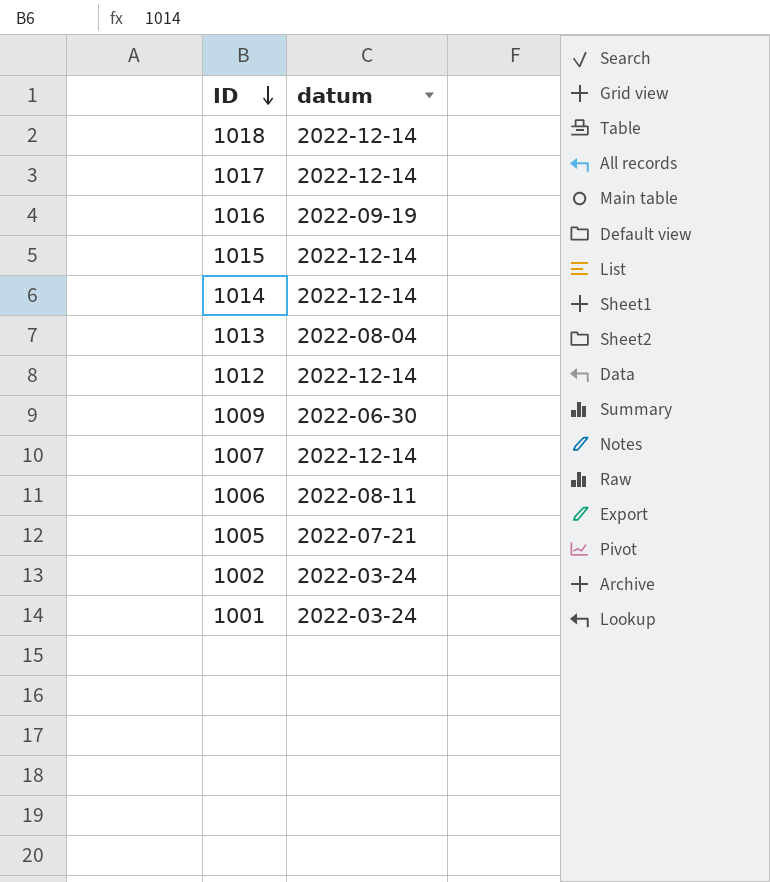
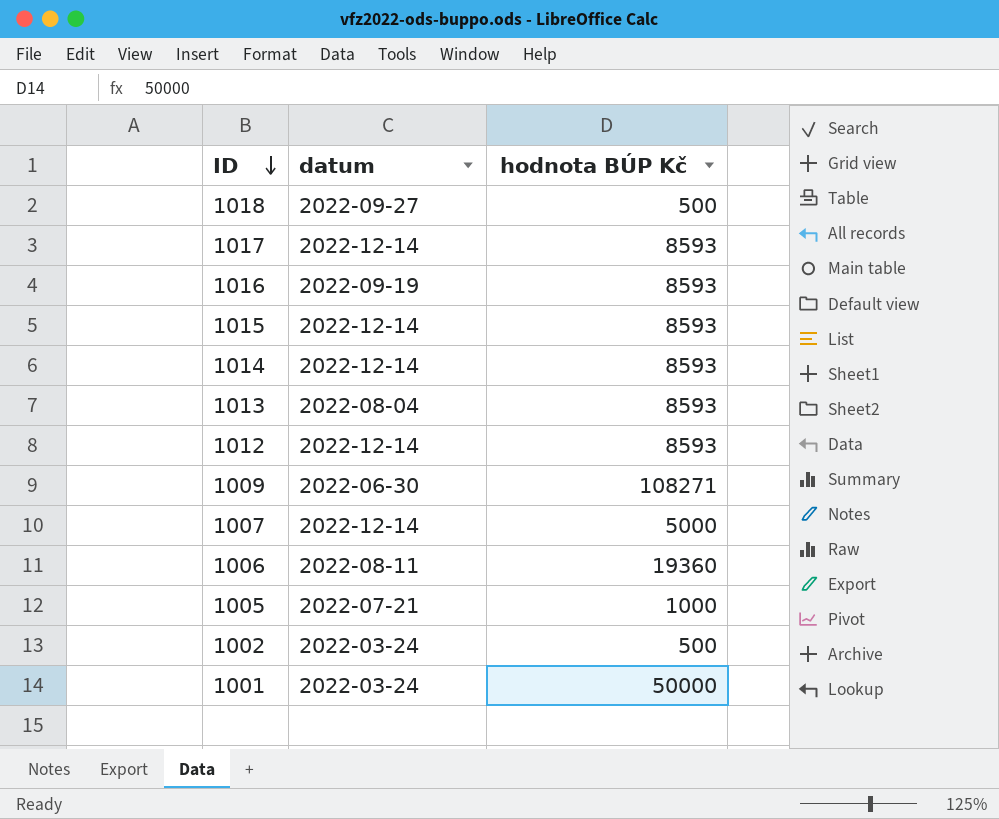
column hodnota BÚP Kč | position: none -> 3
1018 | datum: 2022-12-14 -> 2022-09-27

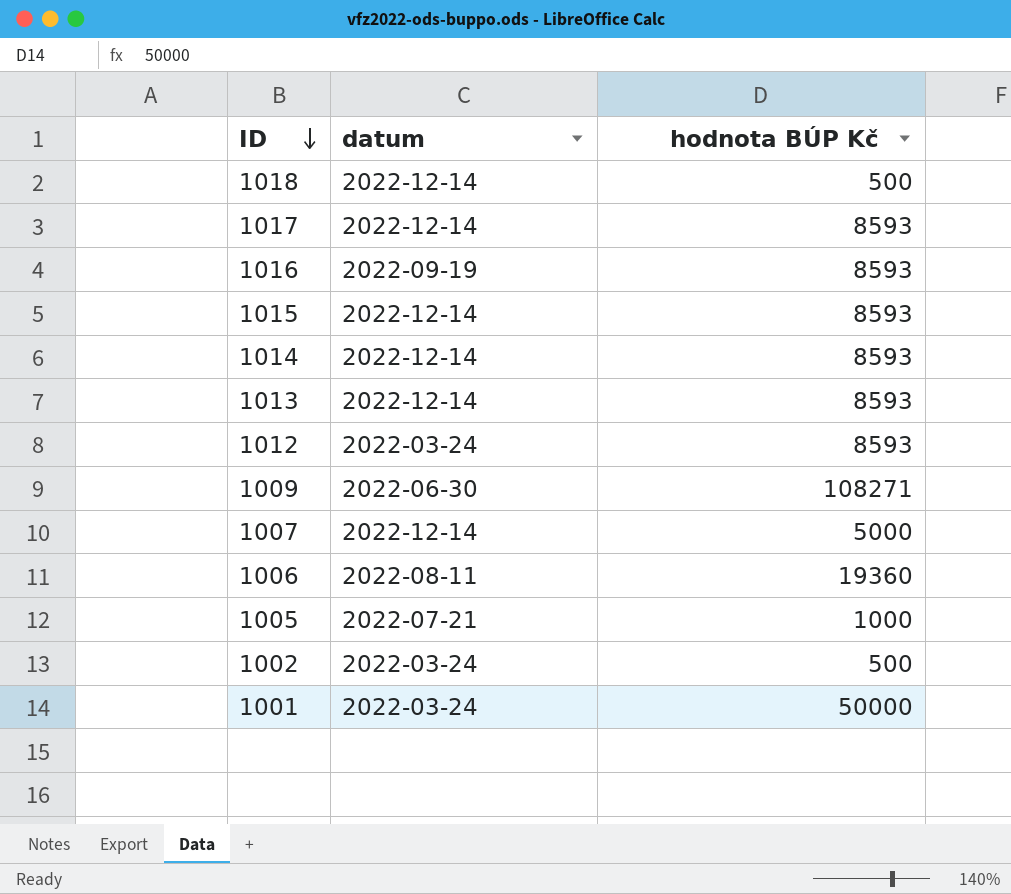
1018 | datum: 2022-09-27 -> 2022-12-14
1013 | datum: 2022-08-04 -> 2022-12-14
1012 | datum: 2022-12-14 -> 2022-03-24

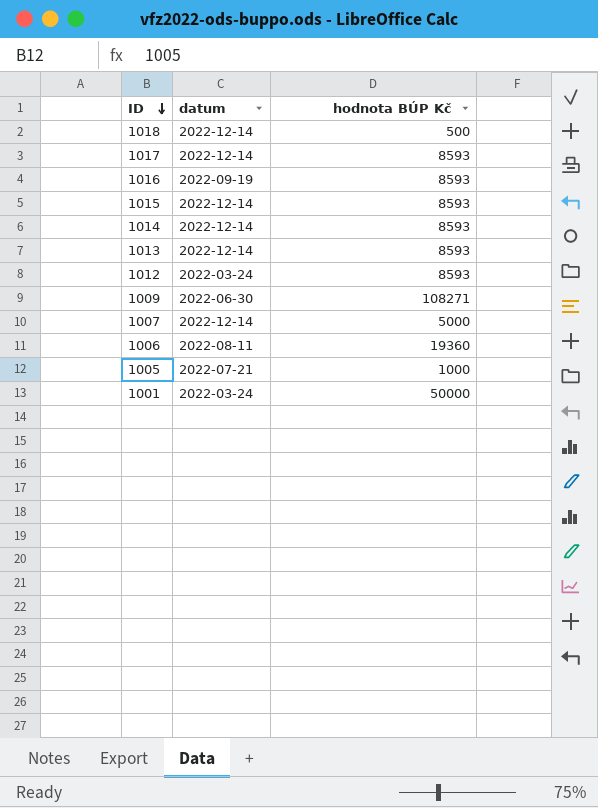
row 1002: 2022-03-24 | 500 -> none

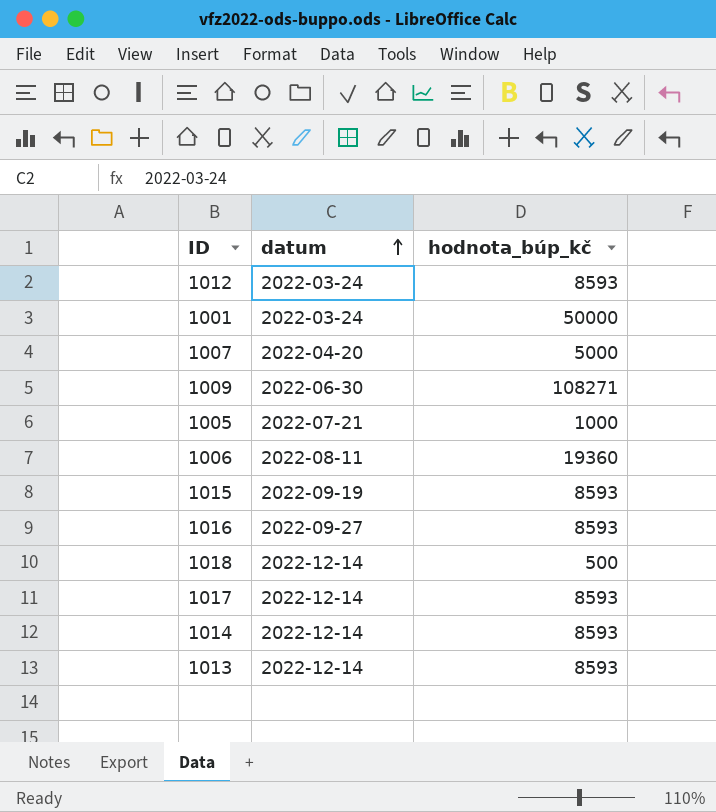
row order: ID descending -> datum ascending
column name: hodnota BÚP Kč -> hodnota_búp_kč
1007 | datum: 2022-12-14 -> 2022-04-20
1015 | datum: 2022-12-14 -> 2022-09-19
1016 | datum: 2022-09-19 -> 2022-09-27

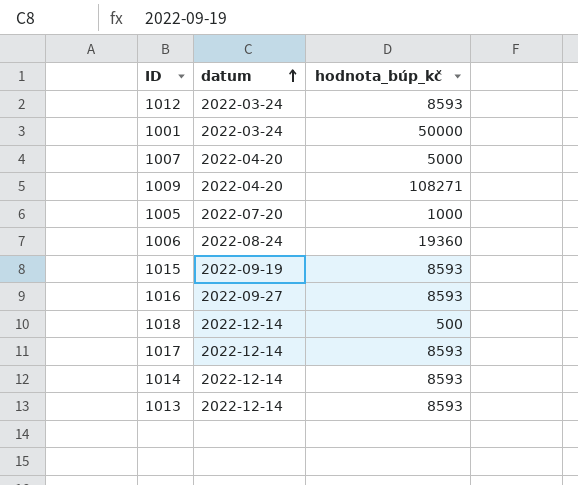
1009 | datum: 2022-06-30 -> 2022-04-20
1005 | datum: 2022-07-21 -> 2022-07-20
1006 | datum: 2022-08-11 -> 2022-08-24

